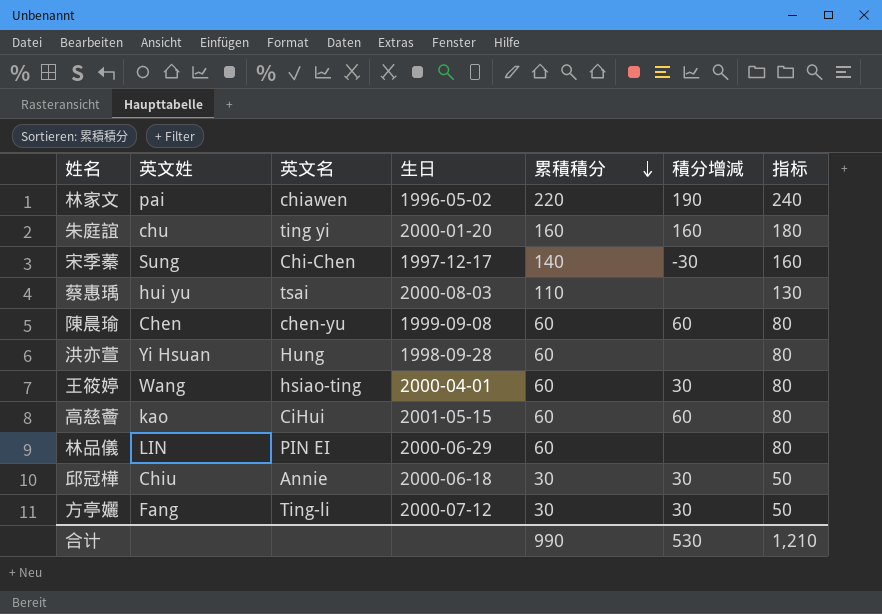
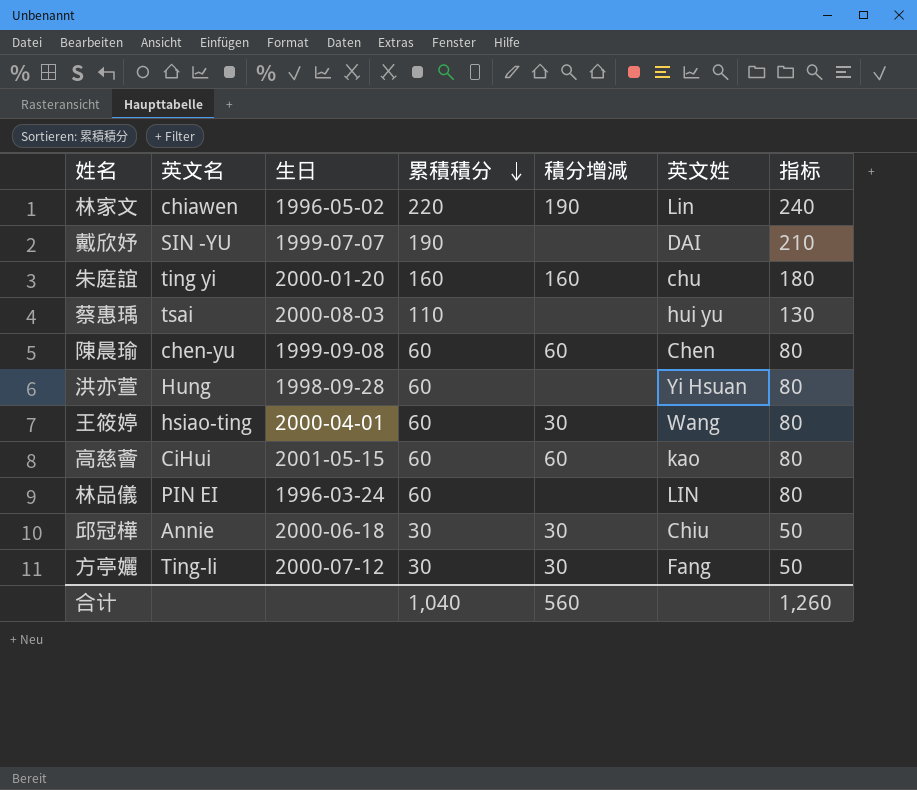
column 英文姓 | position: 2 -> 6
row 宋季蓁: Sung | Chi-Chen | 1997-12-17 | 140 | -30 | 160 -> none
林家文 | 英文姓: pai -> Lin
row 戴欣妤: none -> SIN -YU | 1999-07-07 | 190 | none | DAI | 210
林品儀 | 生日: 2000-06-29 -> 1996-03-24
合计 | 累積積分: 990 -> 1,040
合计 | 積分增減: 530 -> 560
合计 | 指标: 1,210 -> 1,260

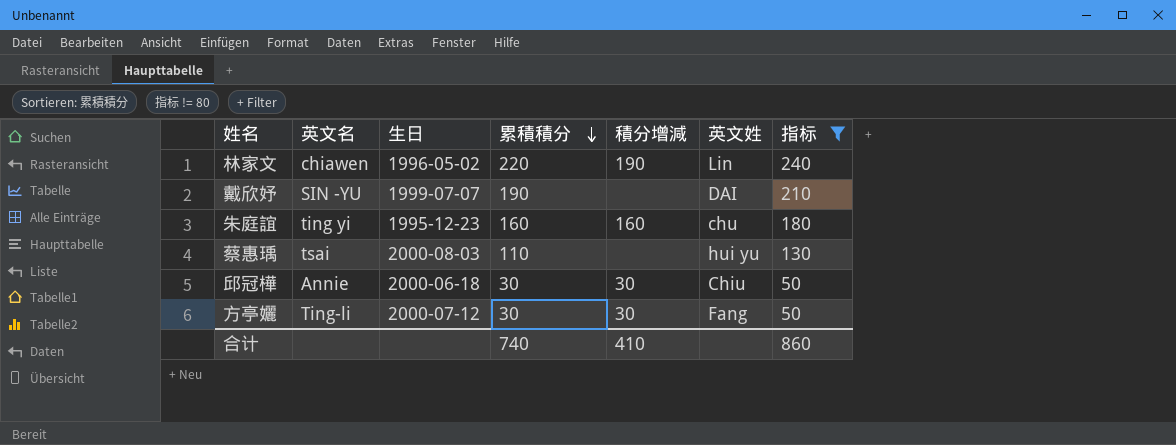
filter: none -> 指标 != 80
朱庭誼 | 生日: 2000-01-20 -> 1995-12-23
合计 | 累積積分: 1,040 -> 740
合计 | 積分增減: 560 -> 410
合计 | 指标: 1,260 -> 860

